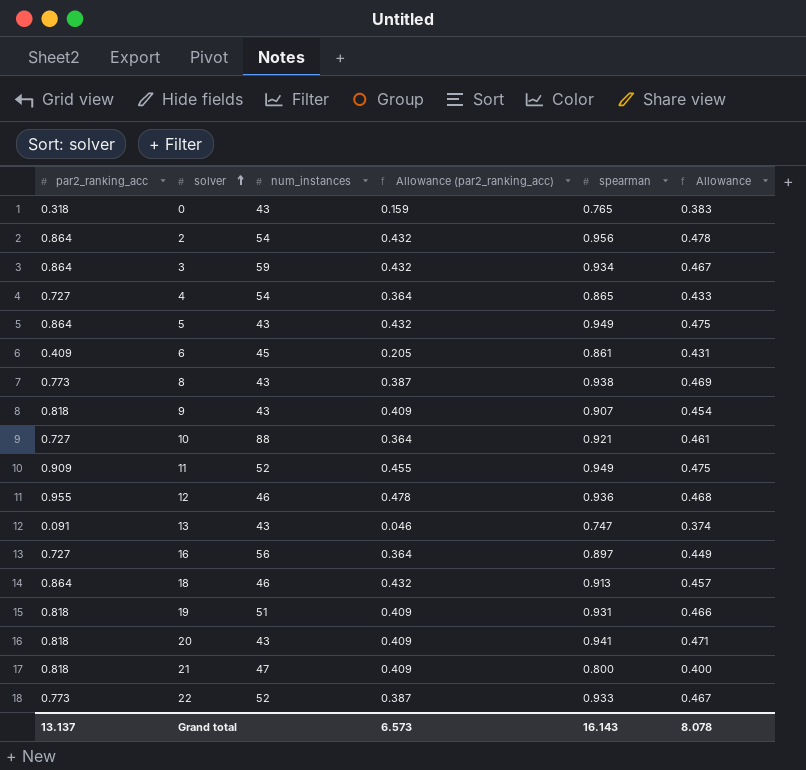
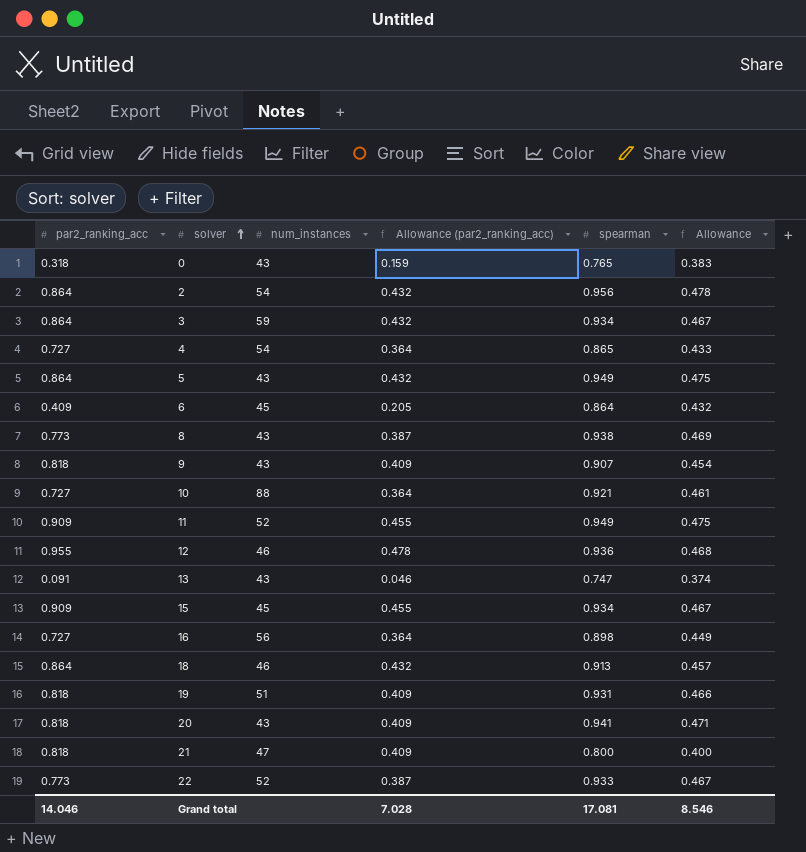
6 | spearman: 0.861 -> 0.864
6 | Allowance: 0.431 -> 0.432
row 15: none -> 0.909 | 45 | 0.455 | 0.934 | 0.467
16 | spearman: 0.897 -> 0.898
Grand total | par2_ranking_acc: 13.137 -> 14.046
Grand total | Allowance (par2_ranking_acc): 6.573 -> 7.028
Grand total | spearman: 16.143 -> 17.081
Grand total | Allowance: 8.078 -> 8.546

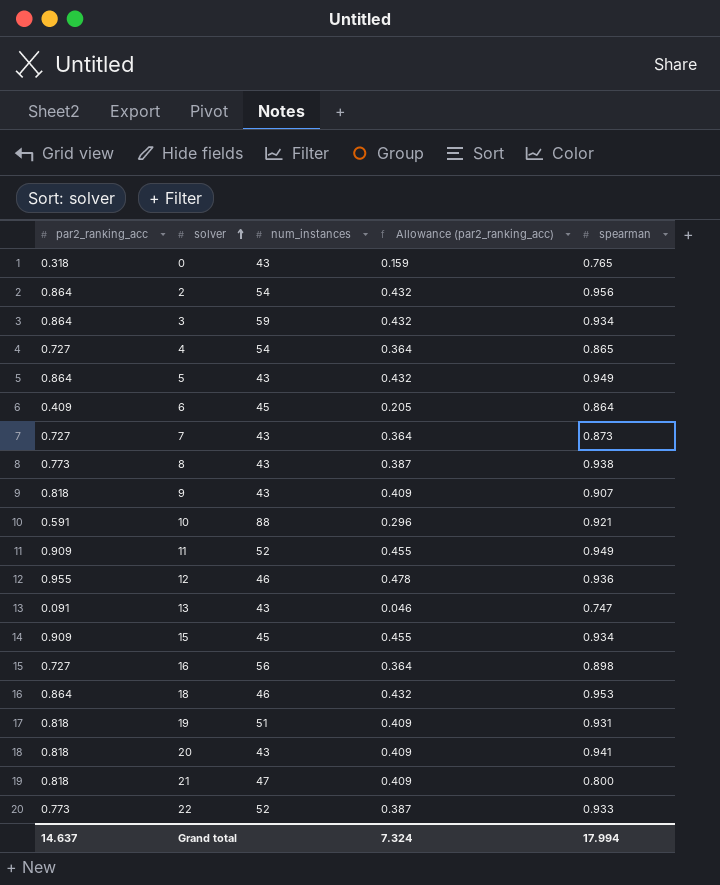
column Allowance | formula: [spearman] * 0.5 -> none
row 7: none -> 0.727 | 43 | 0.364 | 0.873
10 | par2_ranking_acc: 0.727 -> 0.591
10 | Allowance (par2_ranking_acc): 0.364 -> 0.296
18 | spearman: 0.913 -> 0.953
Grand total | par2_ranking_acc: 14.046 -> 14.637
Grand total | Allowance (par2_ranking_acc): 7.028 -> 7.324
Grand total | spearman: 17.081 -> 17.994

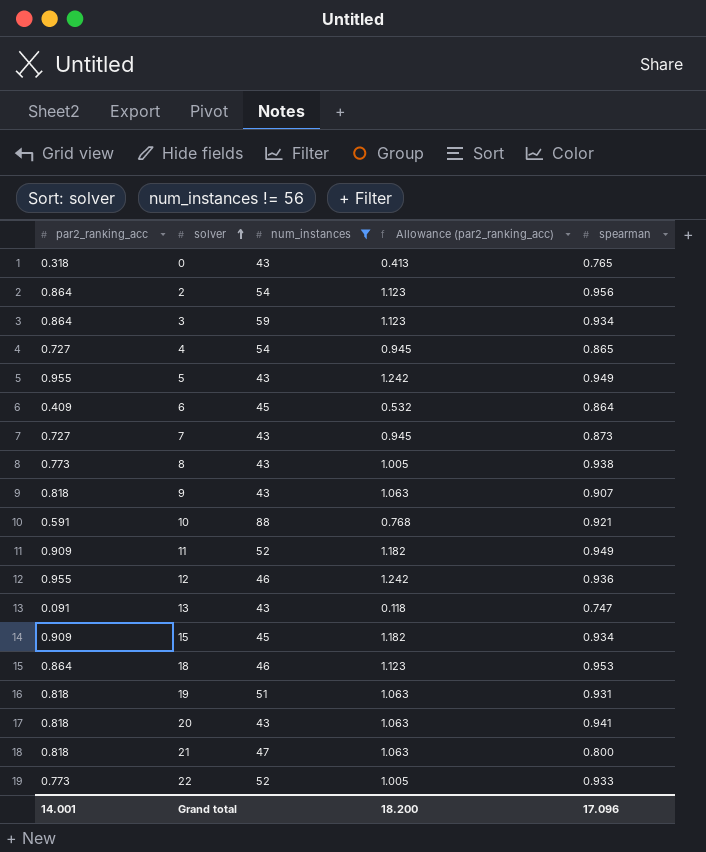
filter: none -> num_instances != 56
column Allowance (par2_ranking_acc) | formula: [par2_ranking_acc] * 0.5 -> [par2_ranking_acc] * 1.3
5 | par2_ranking_acc: 0.864 -> 0.955
Grand total | par2_ranking_acc: 14.637 -> 14.001
Grand total | Allowance (par2_ranking_acc): 7.324 -> 18.200
Grand total | spearman: 17.994 -> 17.096

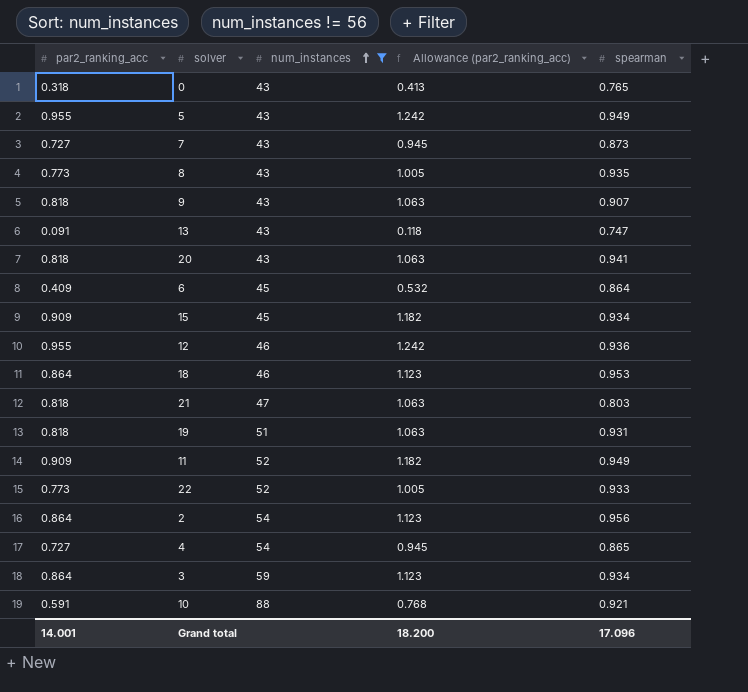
row order: solver ascending -> num_instances ascending
8 | spearman: 0.938 -> 0.935
21 | spearman: 0.800 -> 0.803

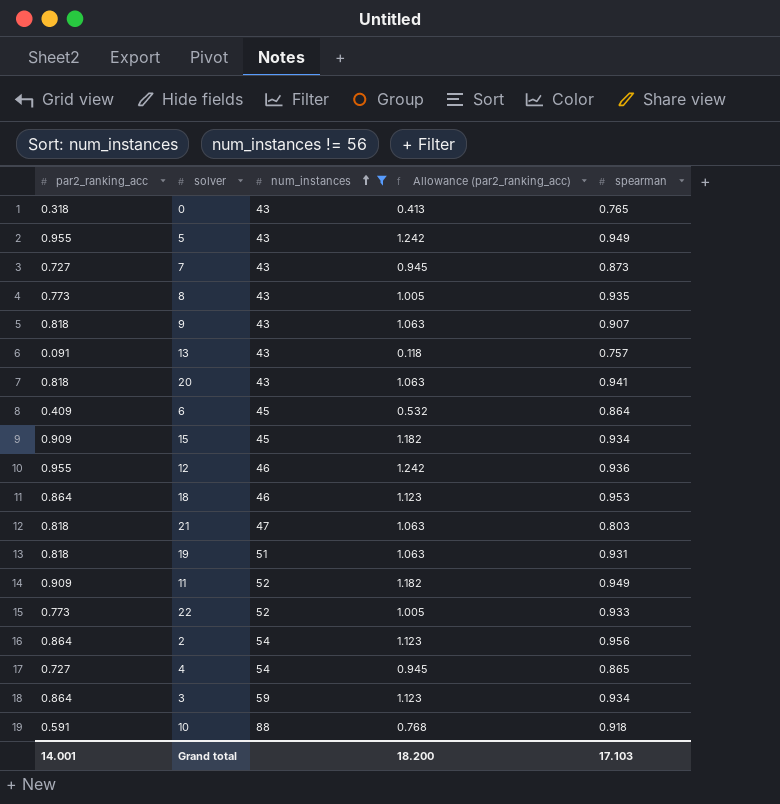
13 | spearman: 0.747 -> 0.757
10 | spearman: 0.921 -> 0.918
Grand total | spearman: 17.096 -> 17.103

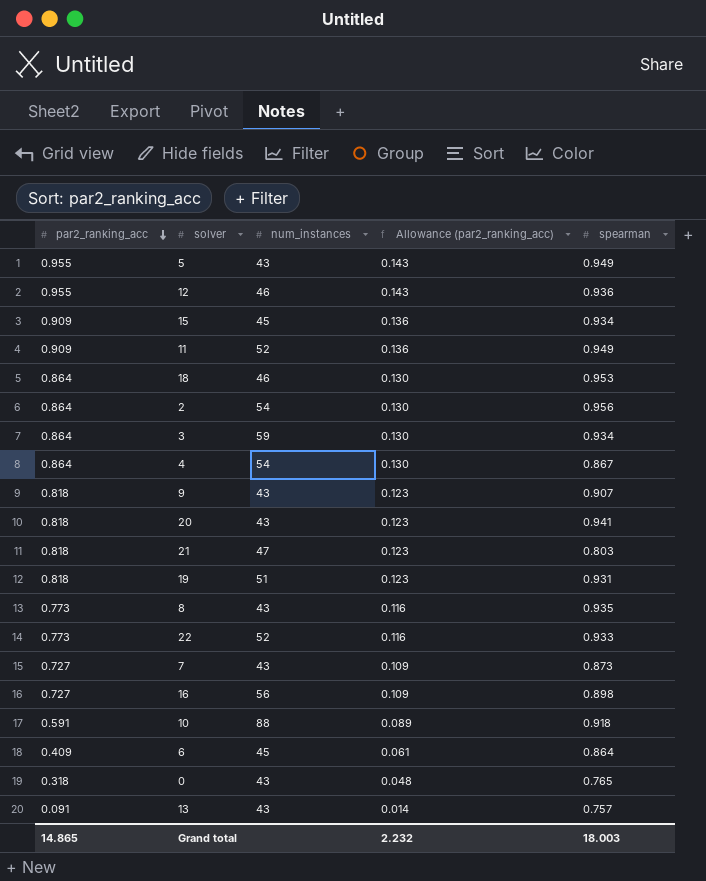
filter: num_instances != 56 -> none
row order: num_instances ascending -> par2_ranking_acc descending
column Allowance (par2_ranking_acc) | formula: [par2_ranking_acc] * 1.3 -> [par2_ranking_acc] * 0.15
4 | par2_ranking_acc: 0.727 -> 0.864
4 | spearman: 0.865 -> 0.867
Grand total | par2_ranking_acc: 14.001 -> 14.865
Grand total | Allowance (par2_ranking_acc): 18.200 -> 2.232
Grand total | spearman: 17.103 -> 18.003

